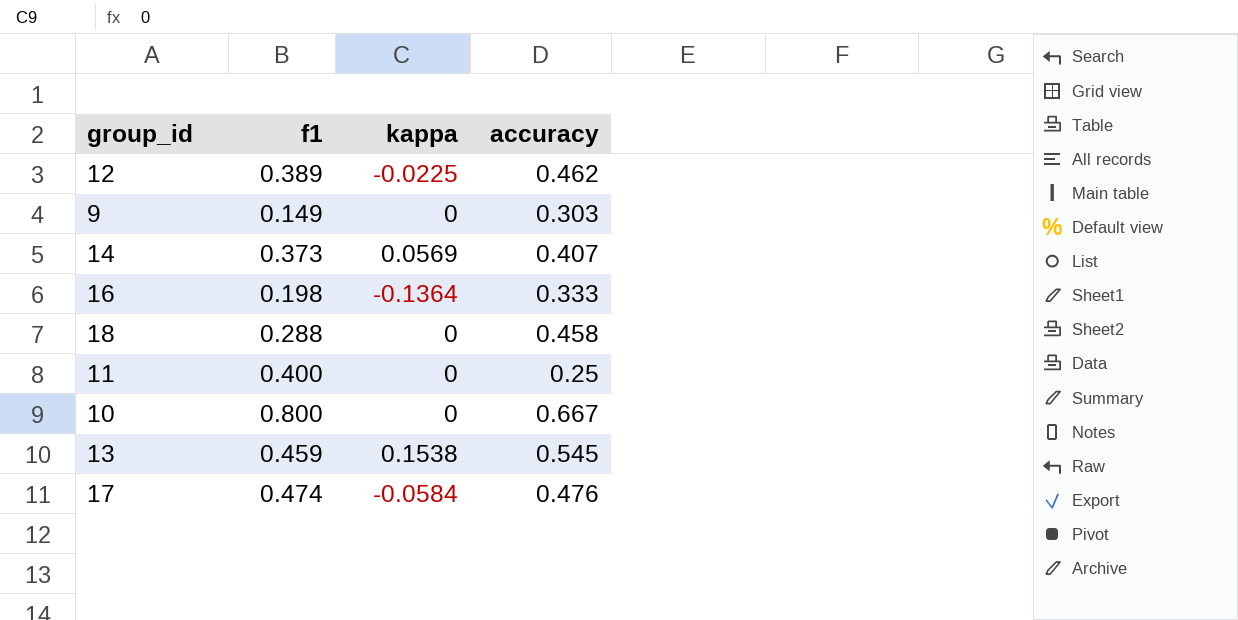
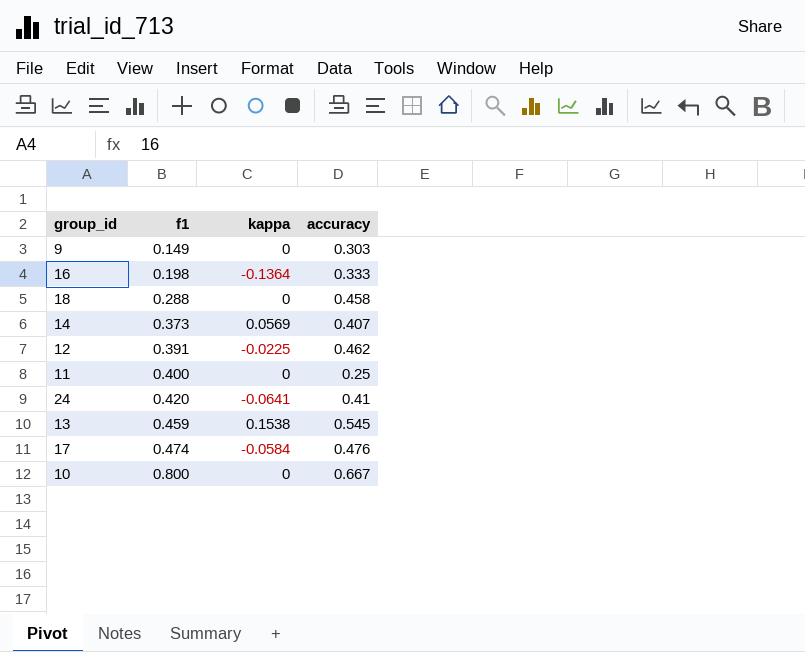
row order: none -> f1 ascending
12 | f1: 0.389 -> 0.391
row 24: none -> 0.420 | -0.0641 | 0.41

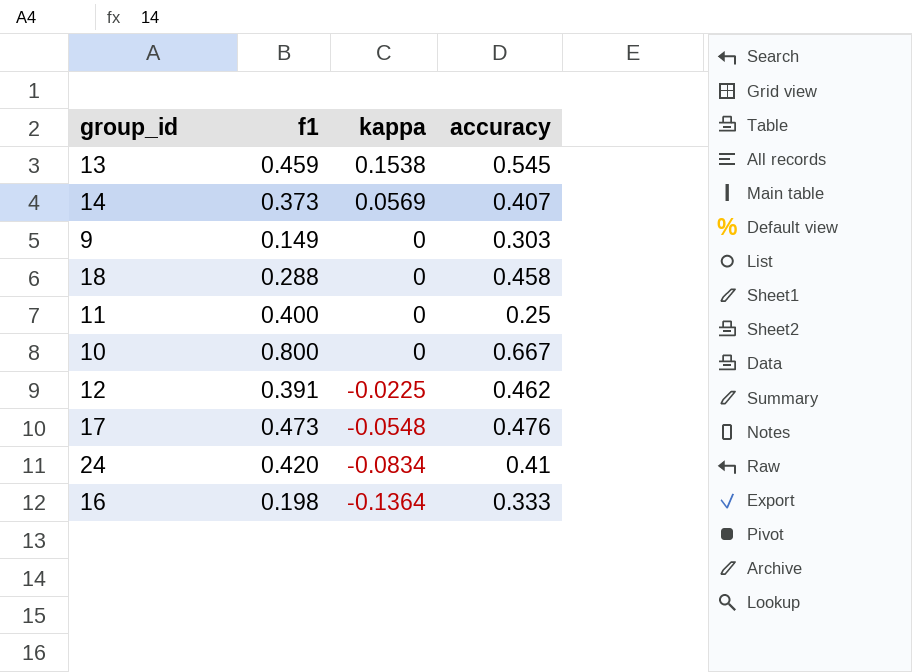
row order: f1 ascending -> kappa descending
17 | f1: 0.474 -> 0.473
17 | kappa: -0.0584 -> -0.0548
24 | kappa: -0.0641 -> -0.0834

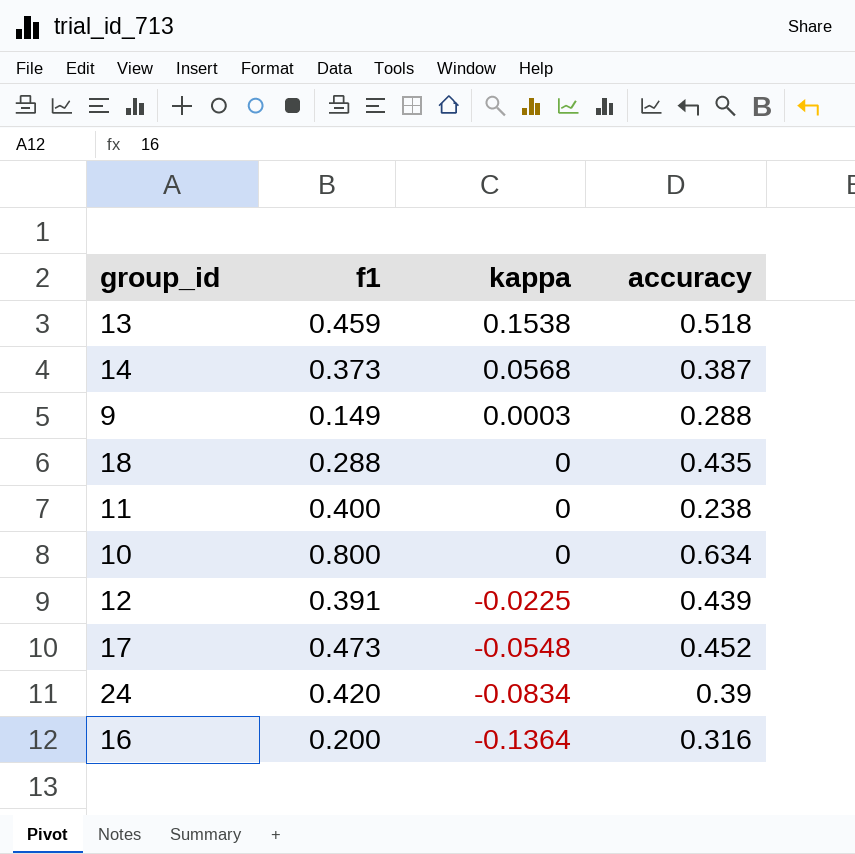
13 | accuracy: 0.545 -> 0.518
14 | kappa: 0.0569 -> 0.0568
14 | accuracy: 0.407 -> 0.387
9 | kappa: 0 -> 0.0003
9 | accuracy: 0.303 -> 0.288
18 | accuracy: 0.458 -> 0.435
11 | accuracy: 0.25 -> 0.238
10 | accuracy: 0.667 -> 0.634
12 | accuracy: 0.462 -> 0.439
17 | accuracy: 0.476 -> 0.452
24 | accuracy: 0.41 -> 0.39
16 | f1: 0.198 -> 0.200
16 | accuracy: 0.333 -> 0.316

